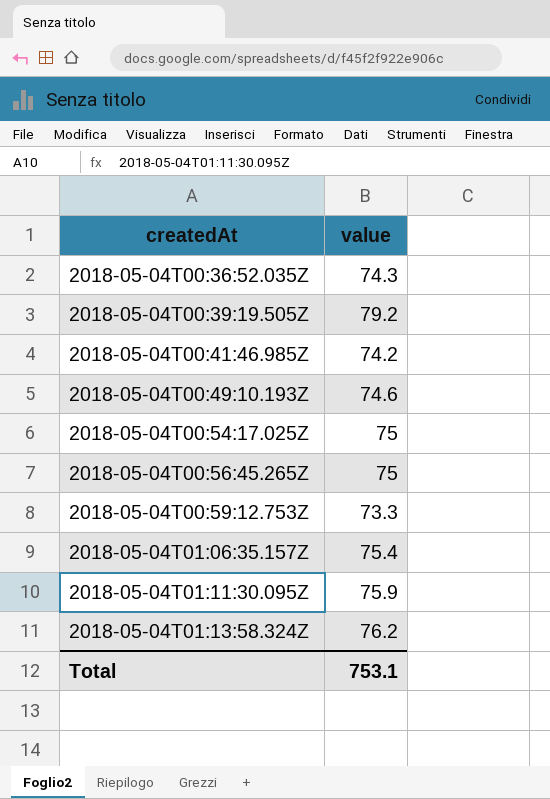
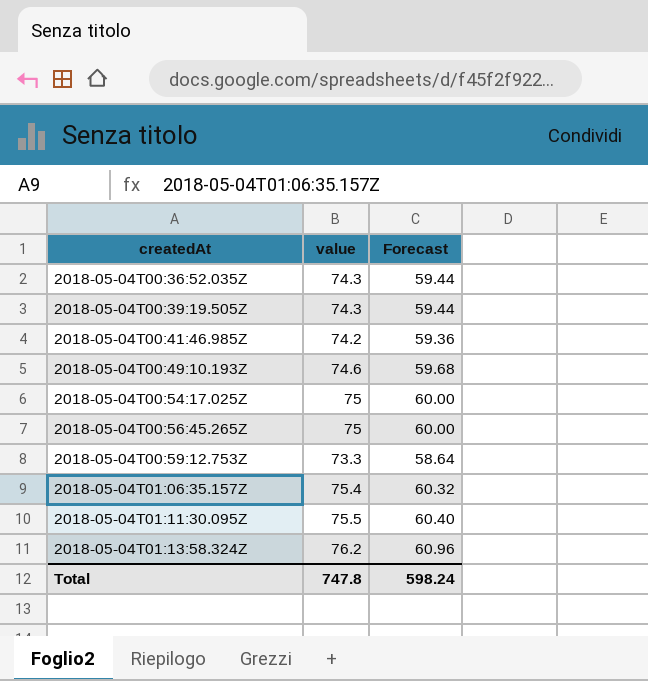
column Forecast | formula: none -> [value] * 0.8
2018-05-04T00:39:19.505Z | value: 79.2 -> 74.3
2018-05-04T01:11:30.095Z | value: 75.9 -> 75.5
Total | value: 753.1 -> 747.8

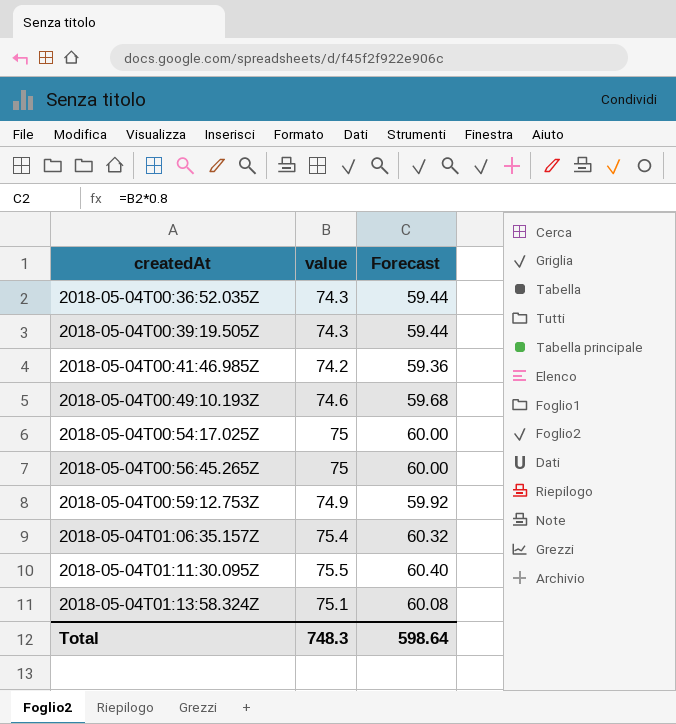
2018-05-04T00:59:12.753Z | value: 73.3 -> 74.9
2018-05-04T00:59:12.753Z | Forecast: 58.64 -> 59.92
2018-05-04T01:13:58.324Z | value: 76.2 -> 75.1
2018-05-04T01:13:58.324Z | Forecast: 60.96 -> 60.08
Total | value: 747.8 -> 748.3
Total | Forecast: 598.24 -> 598.64

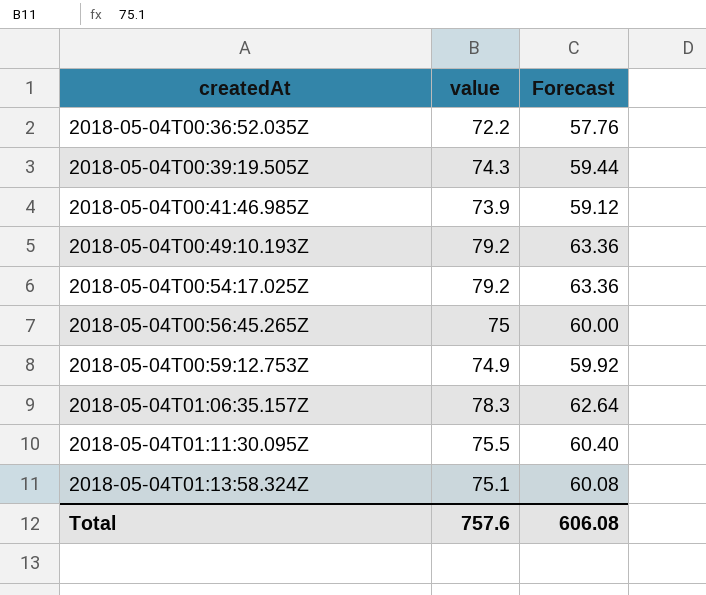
2018-05-04T00:36:52.035Z | value: 74.3 -> 72.2
2018-05-04T00:36:52.035Z | Forecast: 59.44 -> 57.76
2018-05-04T00:41:46.985Z | value: 74.2 -> 73.9
2018-05-04T00:41:46.985Z | Forecast: 59.36 -> 59.12
2018-05-04T00:49:10.193Z | value: 74.6 -> 79.2
2018-05-04T00:49:10.193Z | Forecast: 59.68 -> 63.36
2018-05-04T00:54:17.025Z | value: 75 -> 79.2
2018-05-04T00:54:17.025Z | Forecast: 60.00 -> 63.36
2018-05-04T01:06:35.157Z | value: 75.4 -> 78.3
2018-05-04T01:06:35.157Z | Forecast: 60.32 -> 62.64
Total | value: 748.3 -> 757.6
Total | Forecast: 598.64 -> 606.08

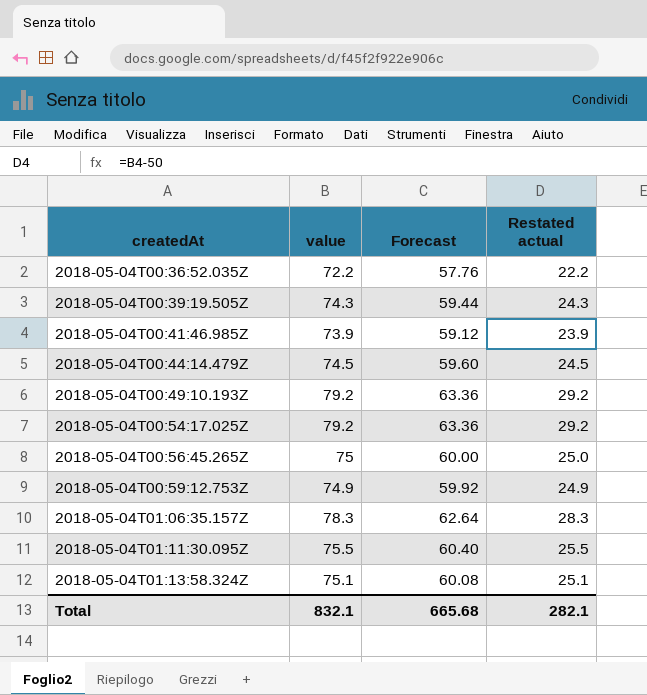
column Restated actual | formula: none -> [value] - 50
row 2018-05-04T00:44:14.479Z: none -> 74.5 | 59.60 | 24.5
Total | value: 757.6 -> 832.1
Total | Forecast: 606.08 -> 665.68

